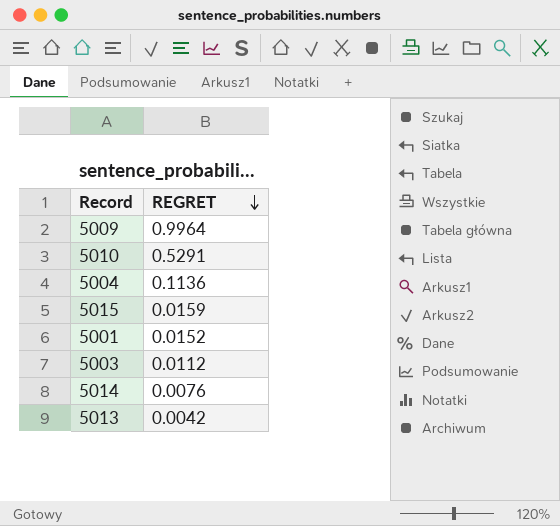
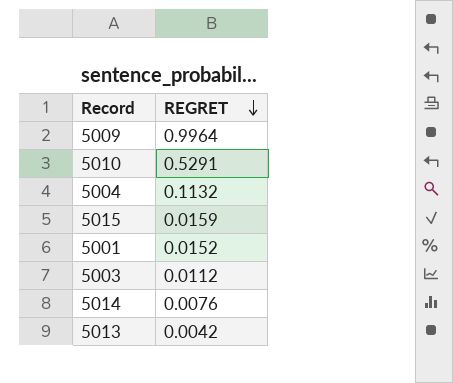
5004 | REGRET: 0.1136 -> 0.1132

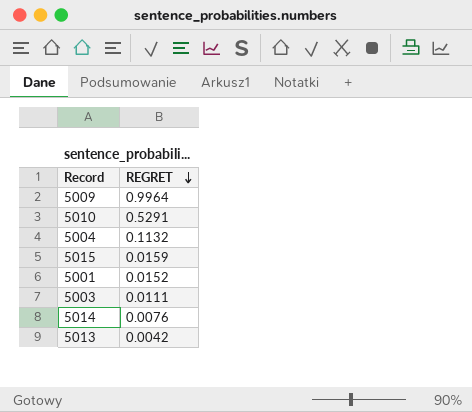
5003 | REGRET: 0.0112 -> 0.0111

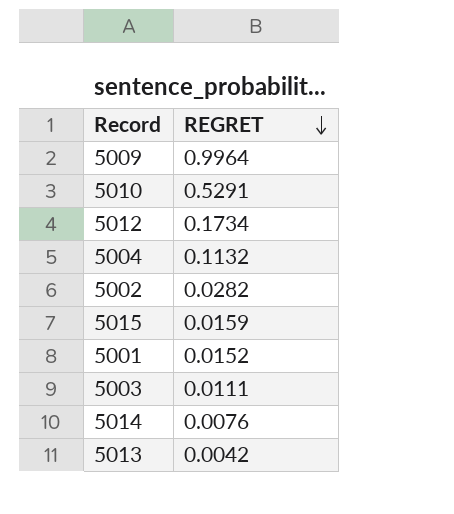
row 5012: none -> 0.1734
row 5002: none -> 0.0282

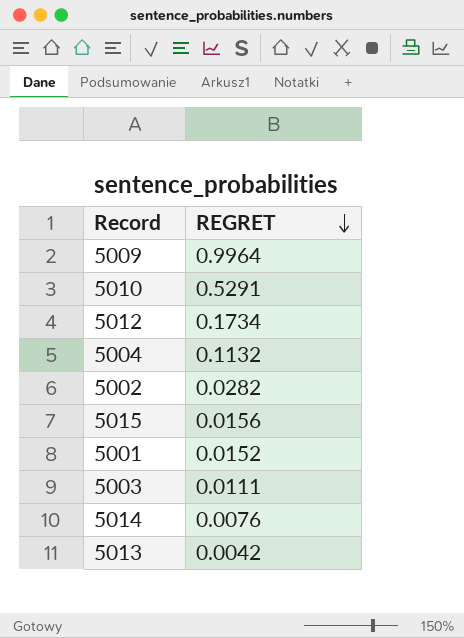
5015 | REGRET: 0.0159 -> 0.0156

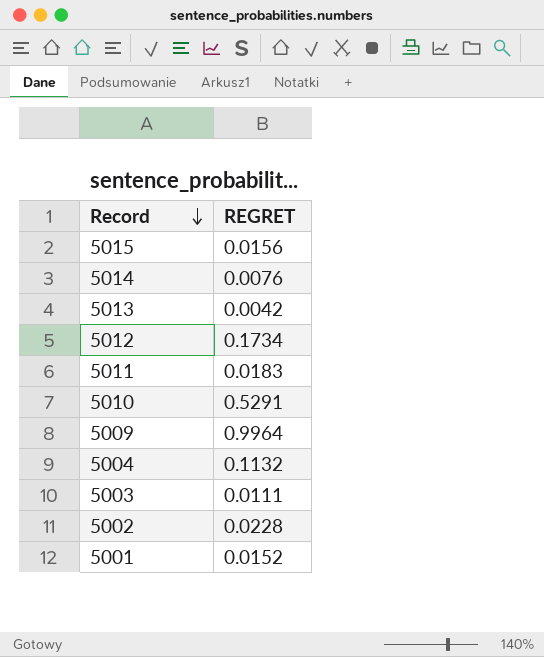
row order: REGRET descending -> Record descending
row 5011: none -> 0.0183
5002 | REGRET: 0.0282 -> 0.0228

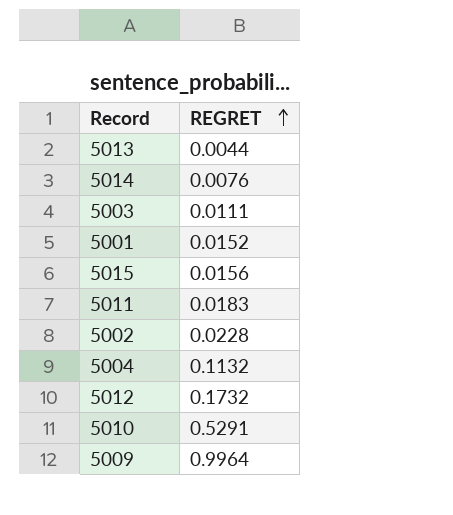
row order: Record descending -> REGRET ascending
5013 | REGRET: 0.0042 -> 0.0044
5012 | REGRET: 0.1734 -> 0.1732

